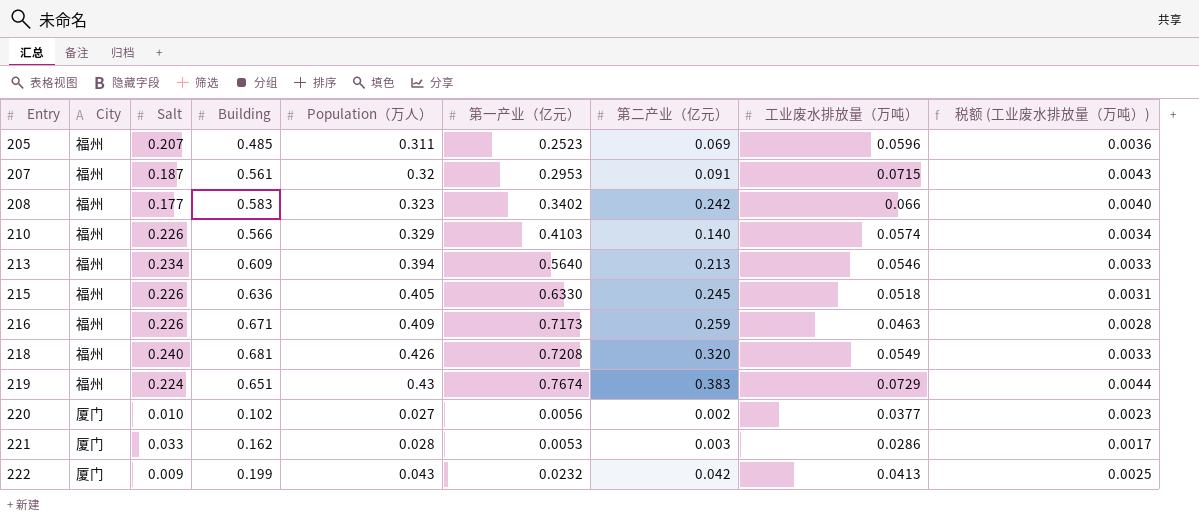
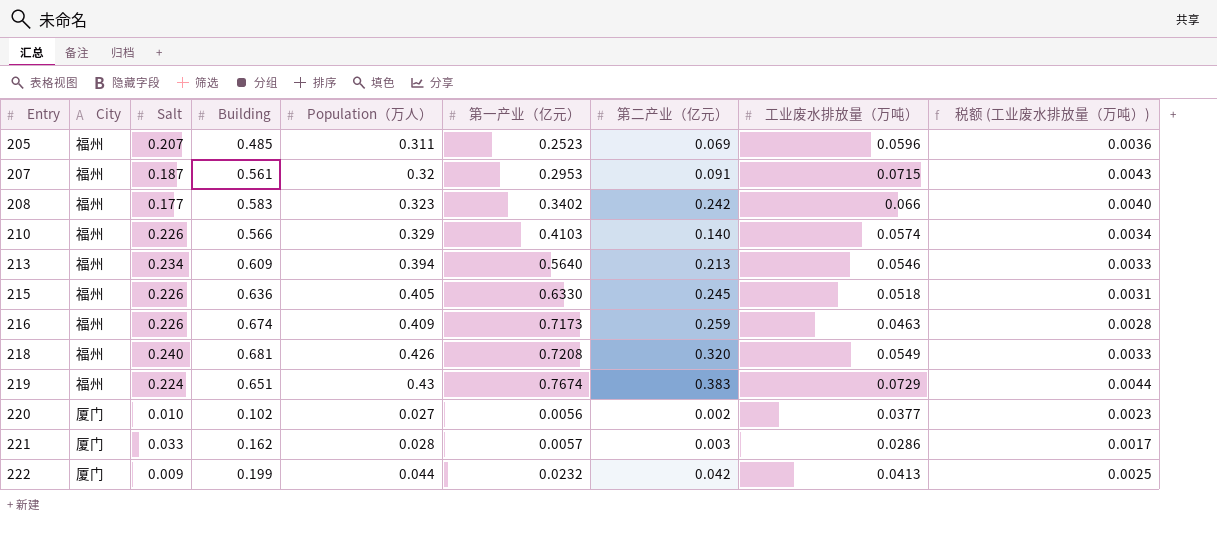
216 | Building: 0.671 -> 0.674
221 | 第一产业（亿元）: 0.0053 -> 0.0057
222 | Population（万人）: 0.043 -> 0.044

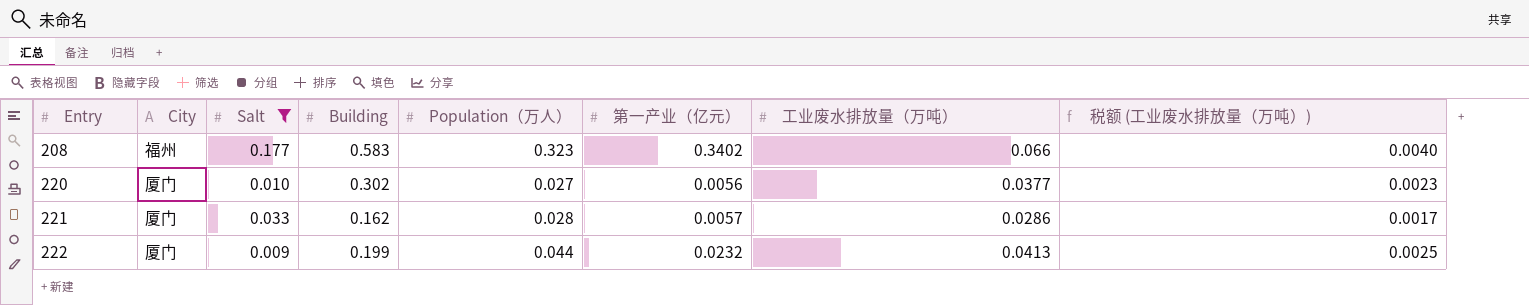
filter: none -> Salt <= 0.177
column 第二产业（亿元） | position: 7 -> none
220 | Building: 0.102 -> 0.302

